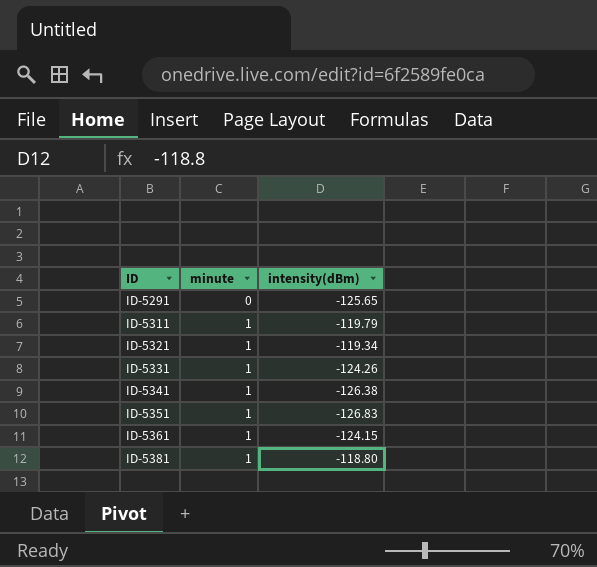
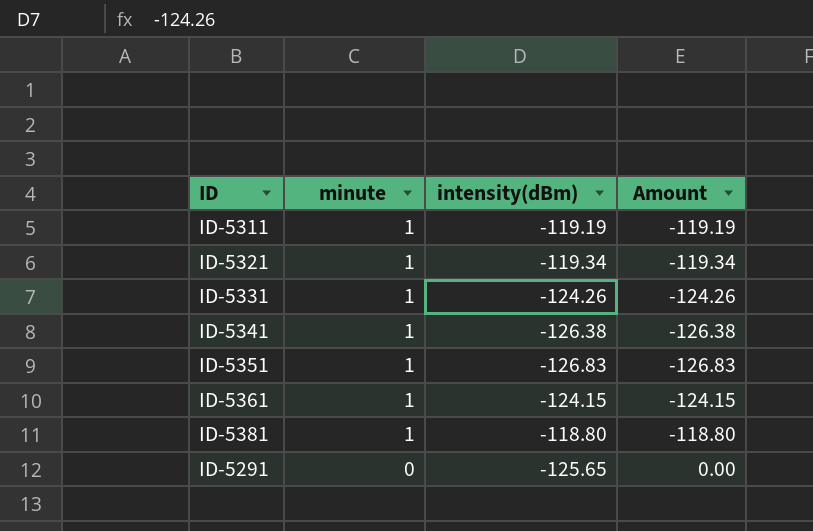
row order: ID ascending -> minute descending
column Amount | formula: none -> [minute] * [intensity(dBm)]
ID-5311 | intensity(dBm): -119.79 -> -119.19

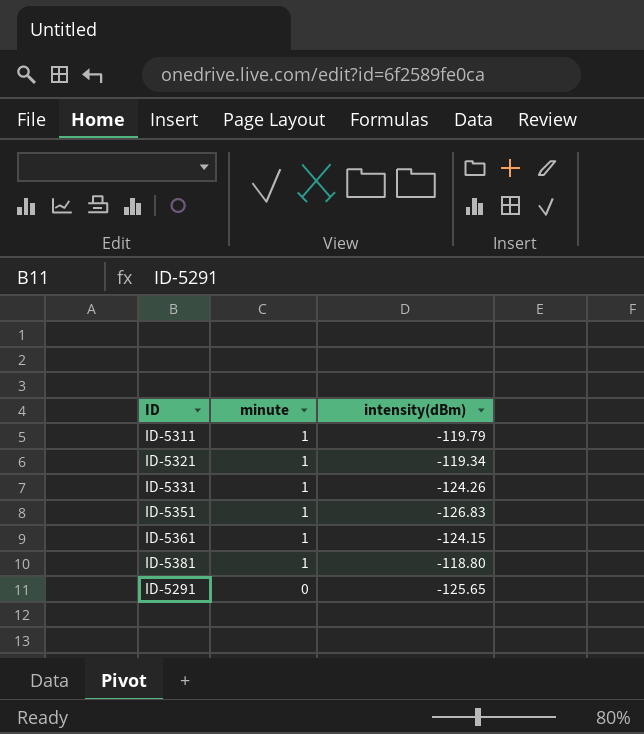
column Amount | formula: [minute] * [intensity(dBm)] -> none
row ID-5341: 1 | -126.38 | -126.38 -> none
ID-5311 | intensity(dBm): -119.19 -> -119.79

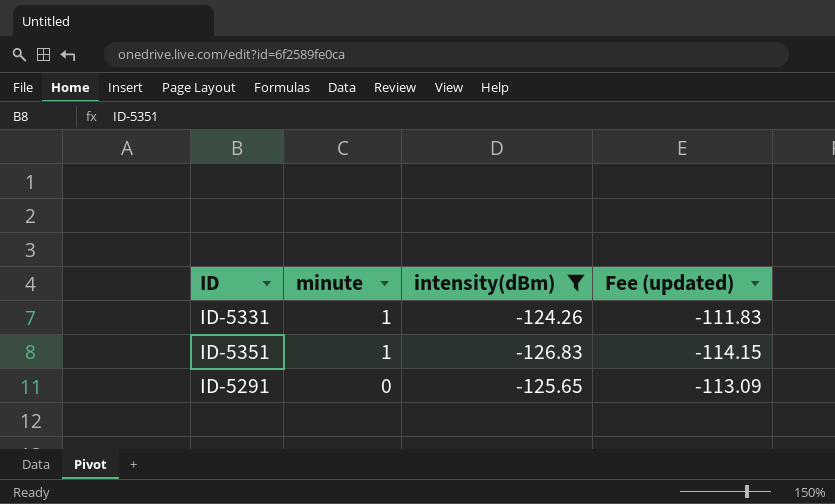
filter: none -> intensity(dBm) <= -124.26
column Fee (updated) | formula: none -> [intensity(dBm)] * 0.9

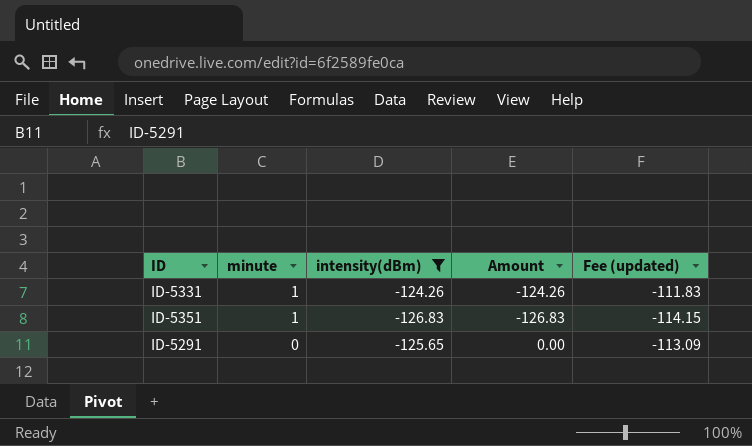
column Amount | formula: none -> [minute] * [intensity(dBm)]

